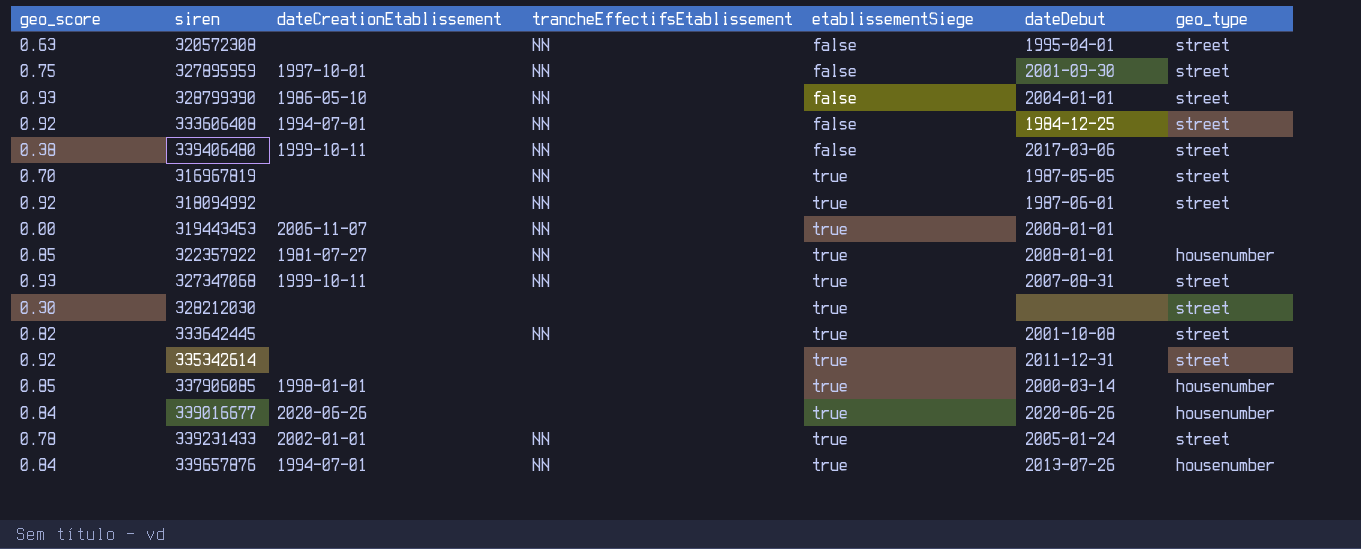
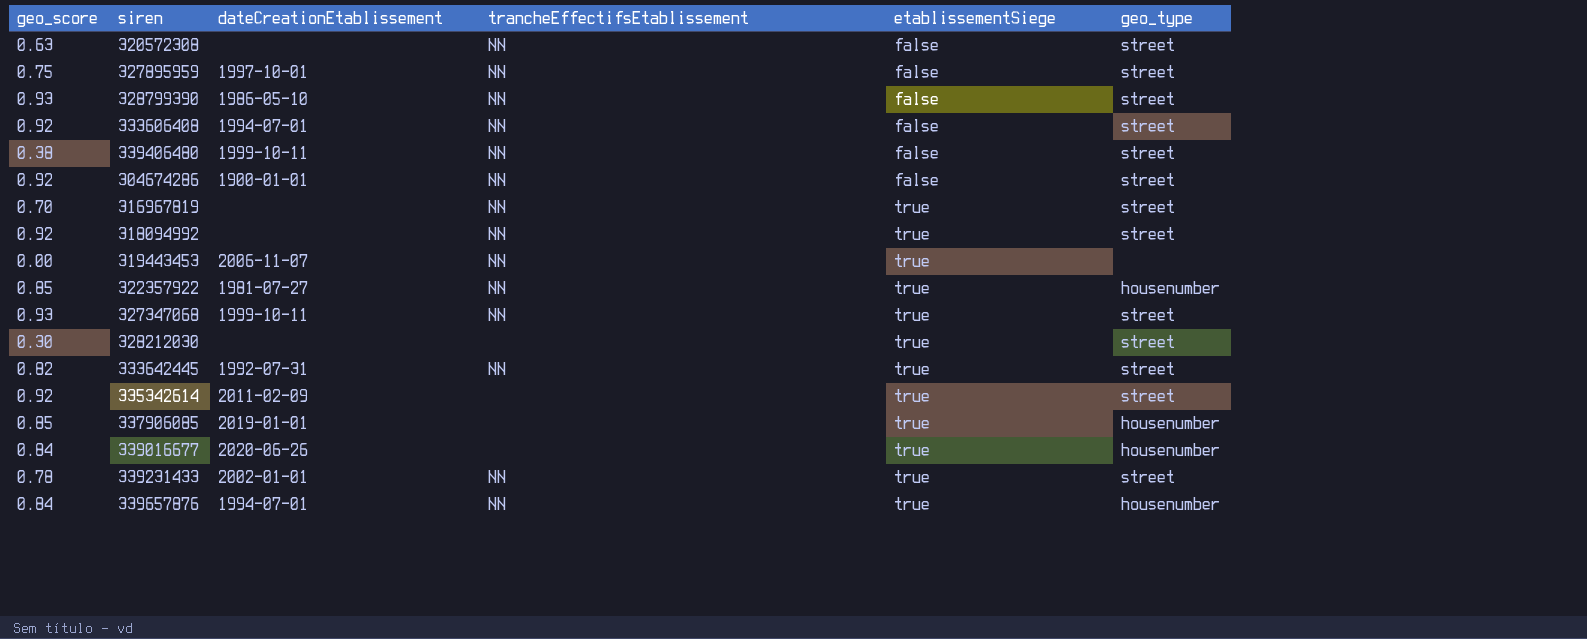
column dateDebut | position: 6 -> none
row 304674286: none -> 0.92 | 1900-01-01 | NN | false | street
333642445 | dateCreationEtablissement: none -> 1992-07-31
335342614 | dateCreationEtablissement: none -> 2011-02-09
337906085 | dateCreationEtablissement: 1998-01-01 -> 2019-01-01

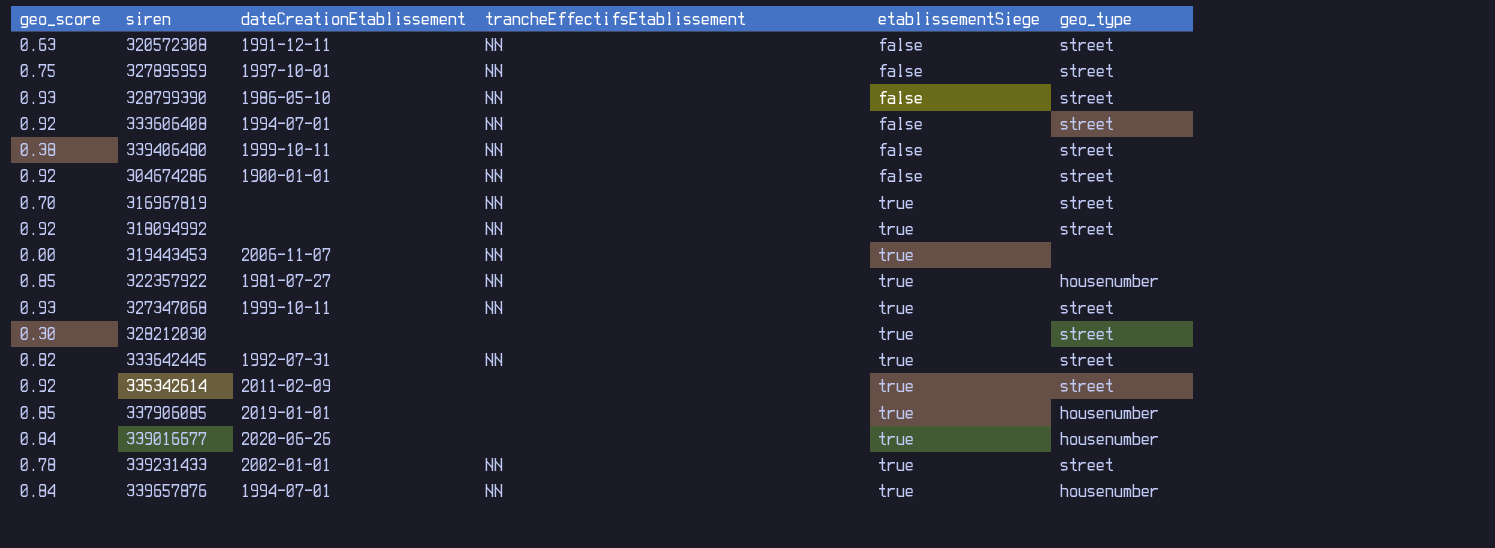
320572308 | dateCreationEtablissement: none -> 1991-12-11

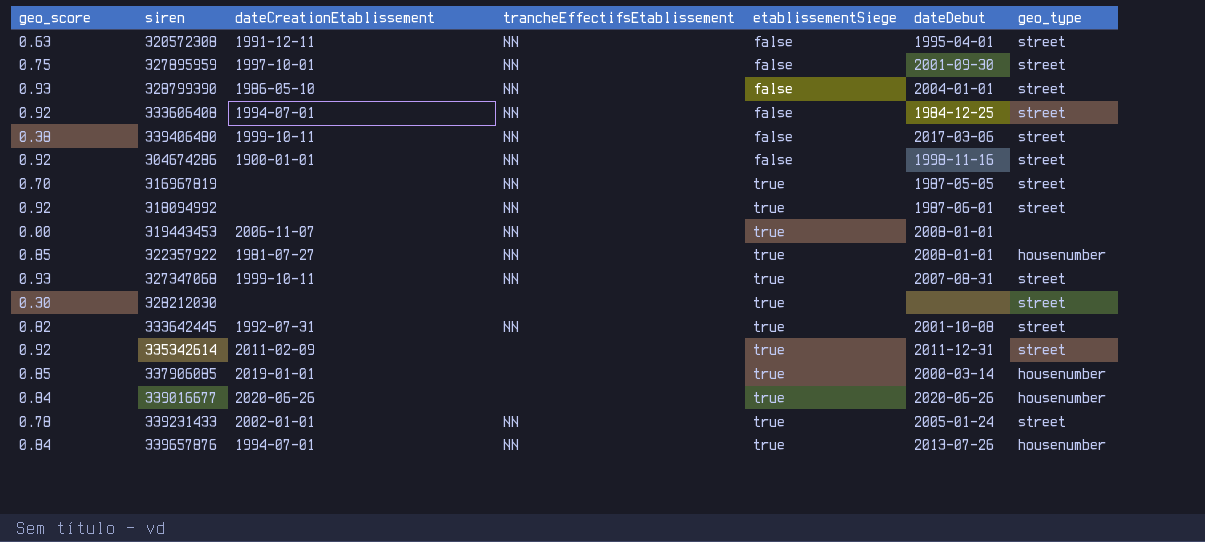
column dateDebut | position: none -> 6

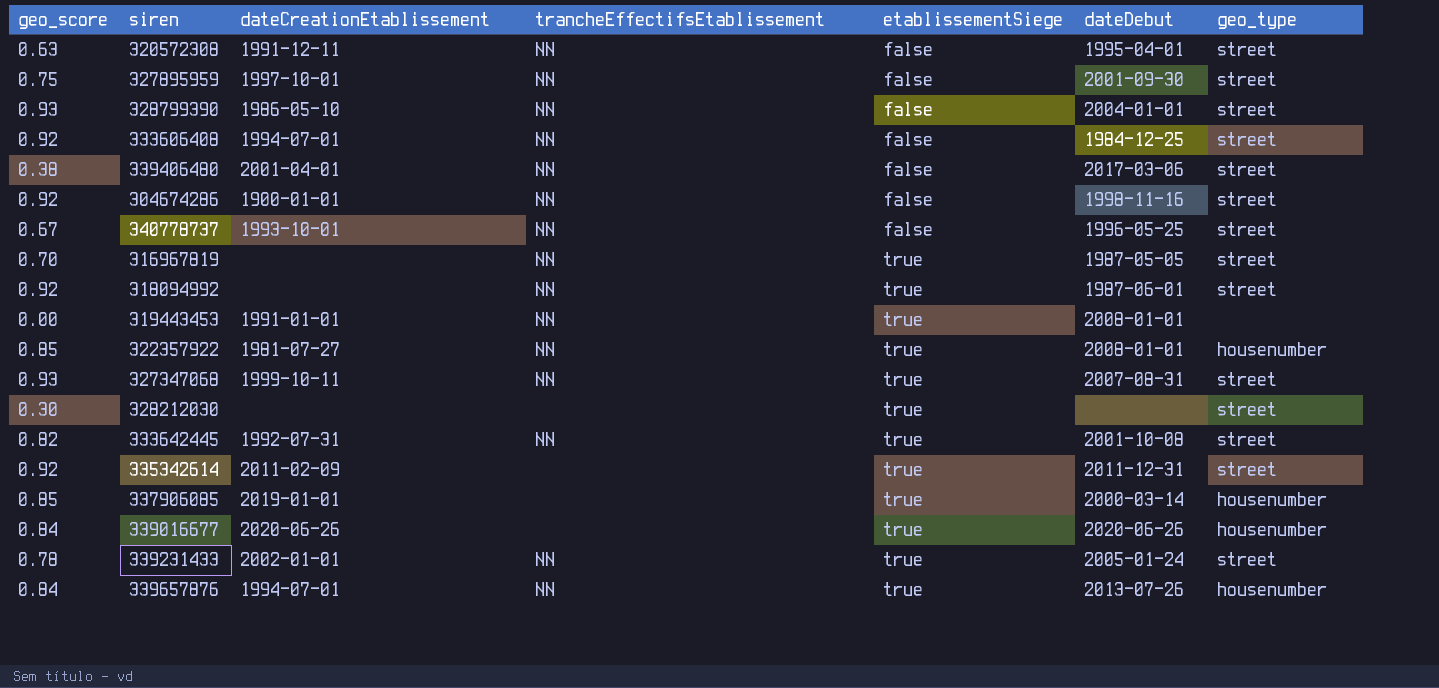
339406480 | dateCreationEtablissement: 1999-10-11 -> 2001-04-01
row 340778737: none -> 0.67 | 1993-10-01 | NN | false | 1996-05-25 | street
319443453 | dateCreationEtablissement: 2006-11-07 -> 1991-01-01

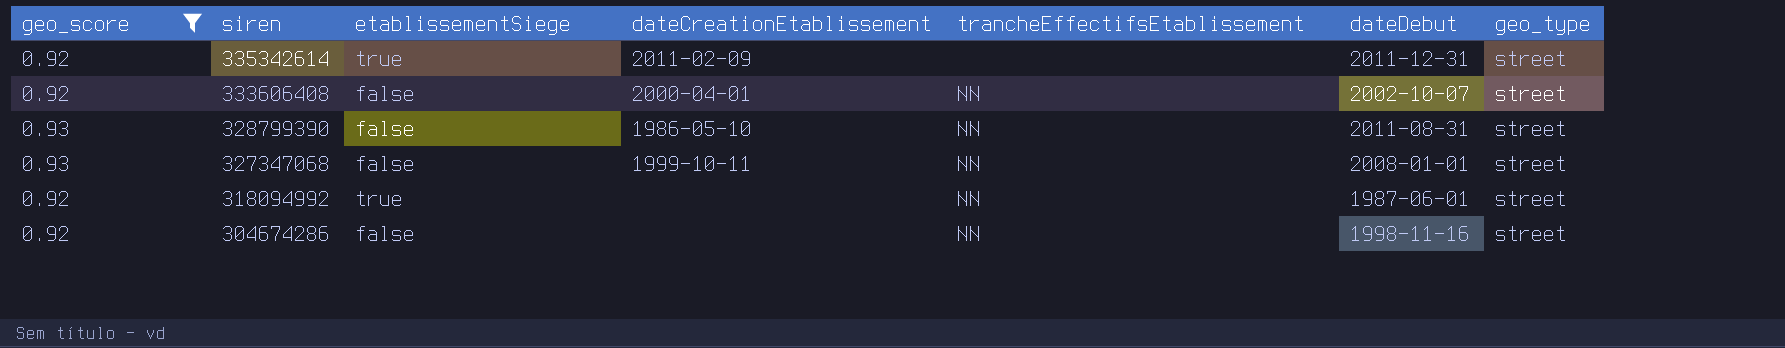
filter: none -> geo_score >= 0.92
row order: etablissementSiege ascending -> siren descending
column etablissementSiege | position: 5 -> 3
333606408 | dateCreationEtablissement: 1994-07-01 -> 2000-04-01
333606408 | dateDebut: 1984-12-25 -> 2002-10-07
328799390 | dateDebut: 2004-01-01 -> 2011-08-31
327347068 | etablissementSiege: true -> false
327347068 | dateDebut: 2007-08-31 -> 2008-01-01
304674286 | dateCreationEtablissement: 1900-01-01 -> none

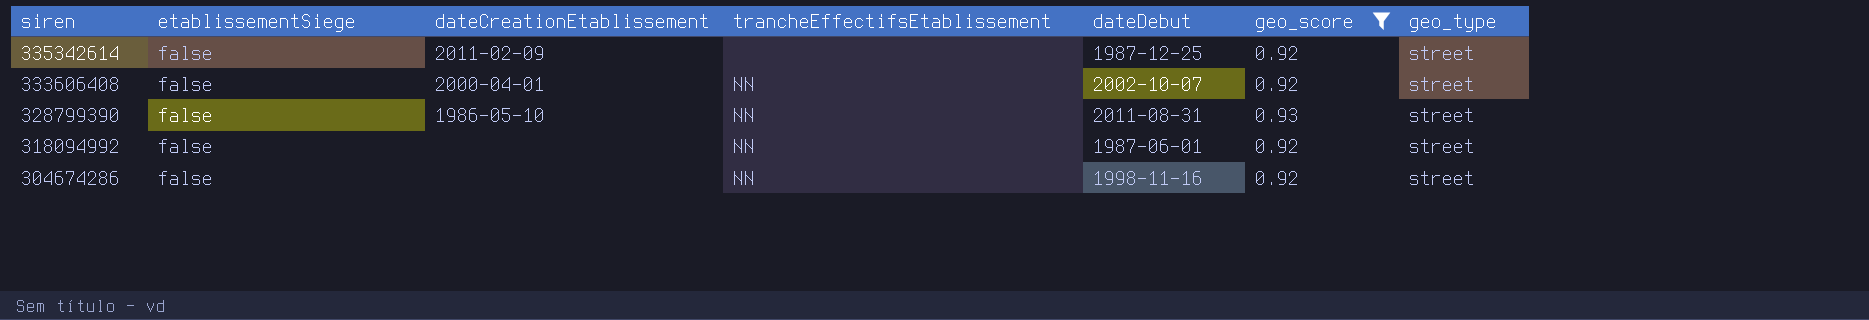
column geo_score | position: 1 -> 6
row 327347068: 0.93 | false | 1999-10-11 | NN | 2008-01-01 | street -> none
335342614 | etablissementSiege: true -> false
335342614 | dateDebut: 2011-12-31 -> 1987-12-25
318094992 | etablissementSiege: true -> false

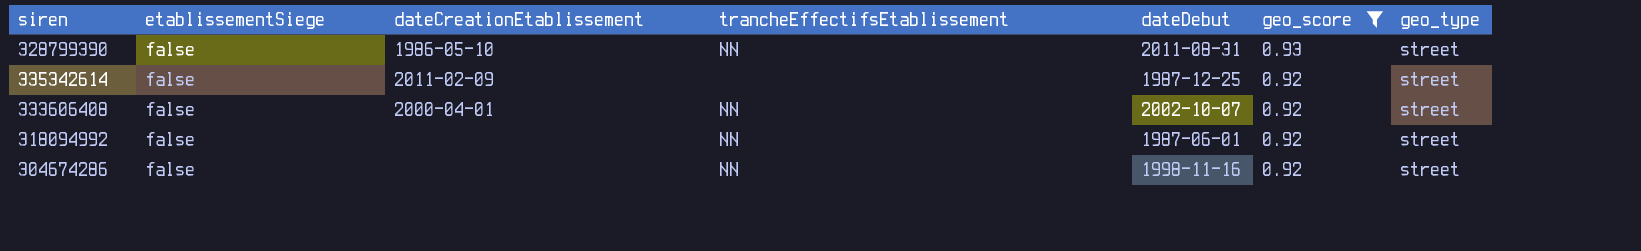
row order: siren descending -> geo_score descending

